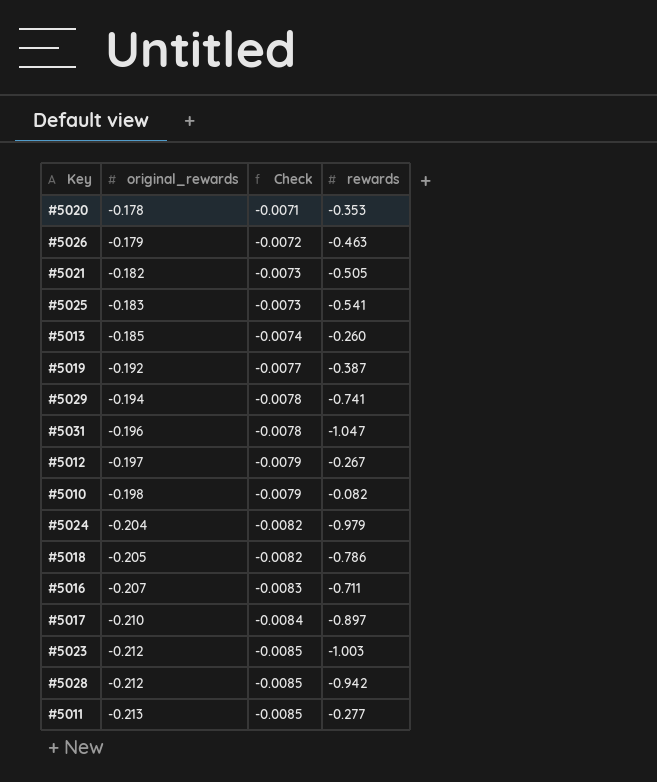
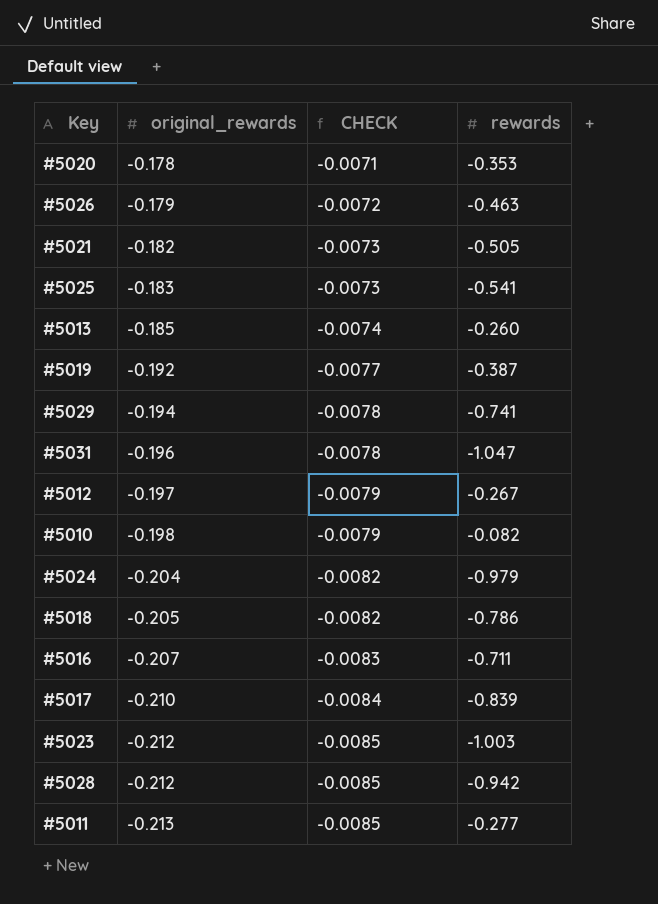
column name: Check -> CHECK
#5017 | rewards: -0.897 -> -0.839

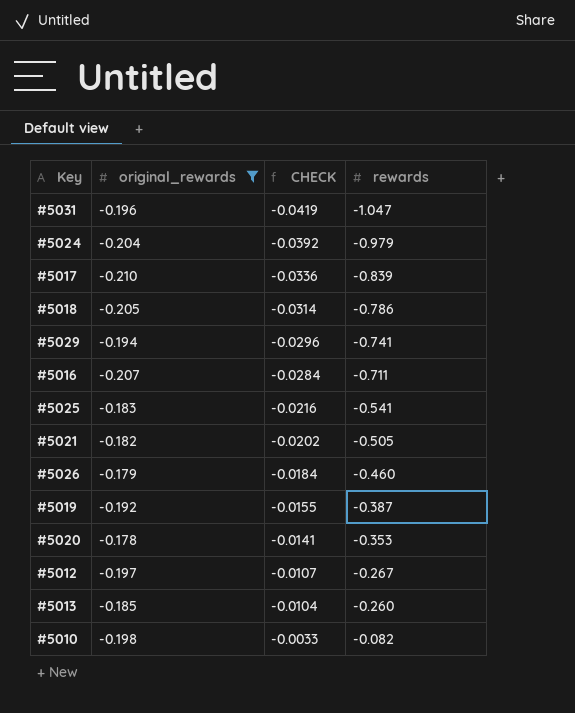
filter: none -> original_rewards >= -0.210
row order: original_rewards descending -> CHECK ascending
column CHECK | formula: [original_rewards] * 0.04 -> [rewards] * 0.04
#5026 | rewards: -0.463 -> -0.460

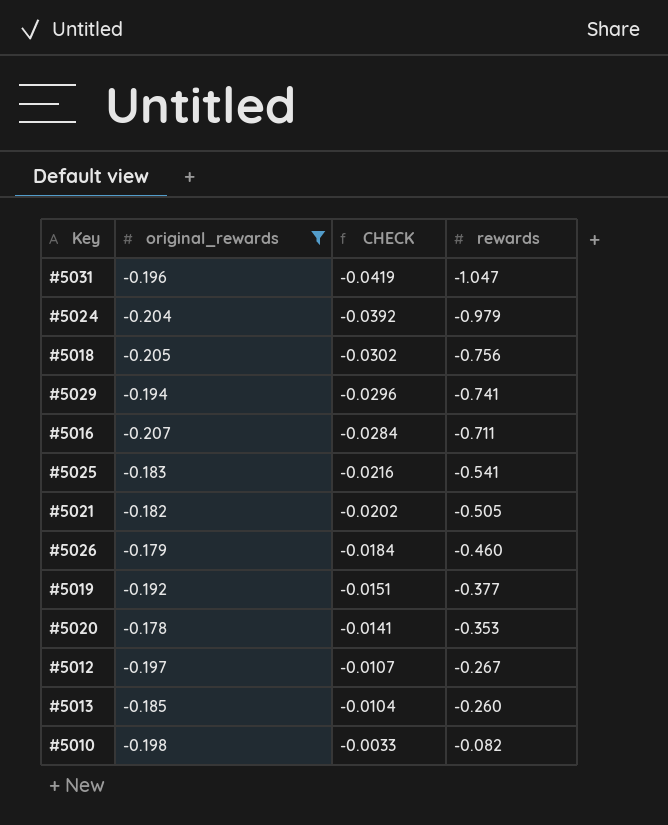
row #5017: -0.210 | -0.0336 | -0.839 -> none
#5018 | CHECK: -0.0314 -> -0.0302
#5018 | rewards: -0.786 -> -0.756
#5019 | CHECK: -0.0155 -> -0.0151
#5019 | rewards: -0.387 -> -0.377

